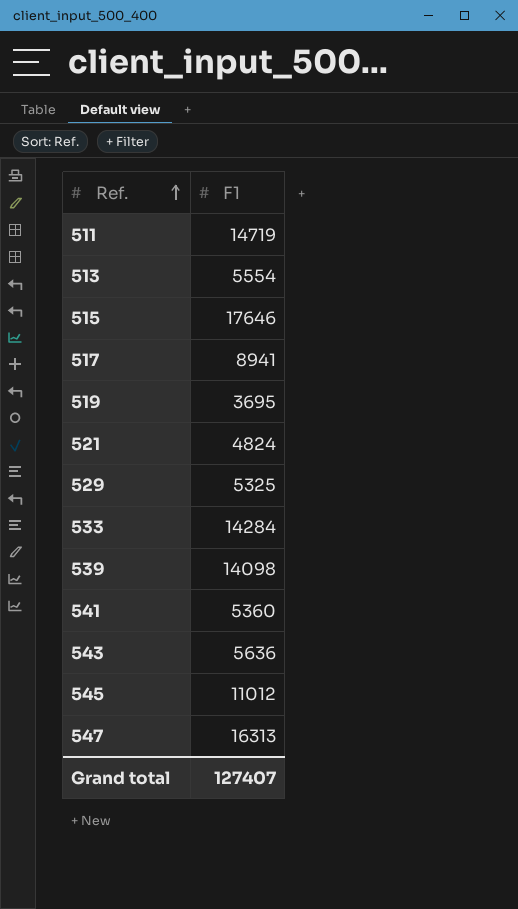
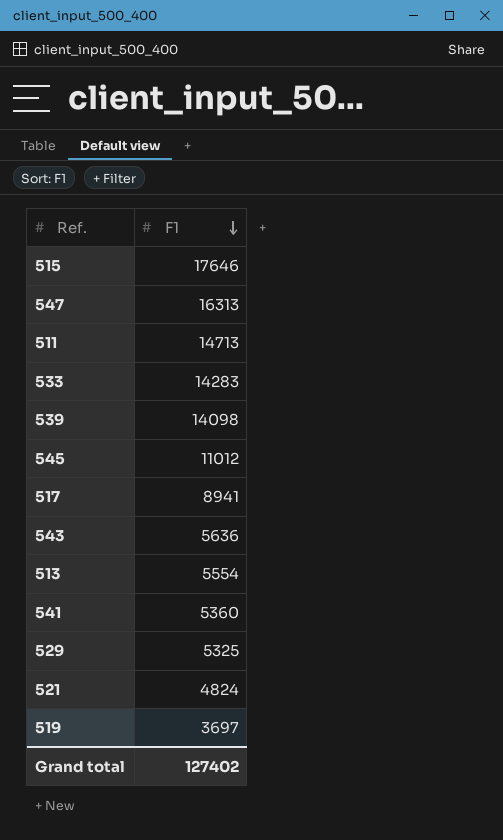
row order: Ref. ascending -> F1 descending
511 | F1: 14719 -> 14713
533 | F1: 14284 -> 14283
519 | F1: 3695 -> 3697
Grand total | F1: 127407 -> 127402

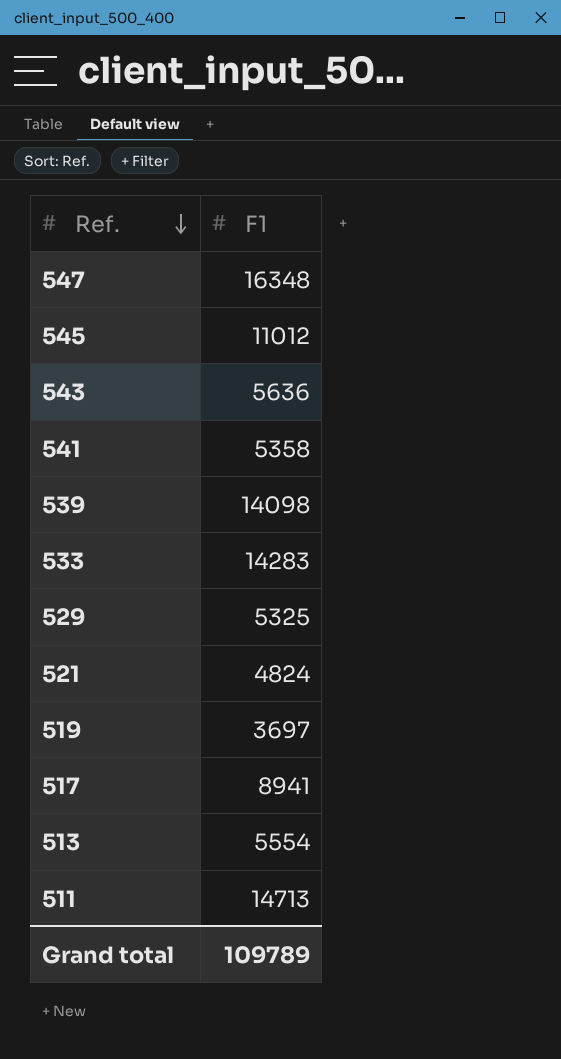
row order: F1 descending -> Ref. descending
row 515: 17646 -> none
547 | F1: 16313 -> 16348
541 | F1: 5360 -> 5358
Grand total | F1: 127402 -> 109789

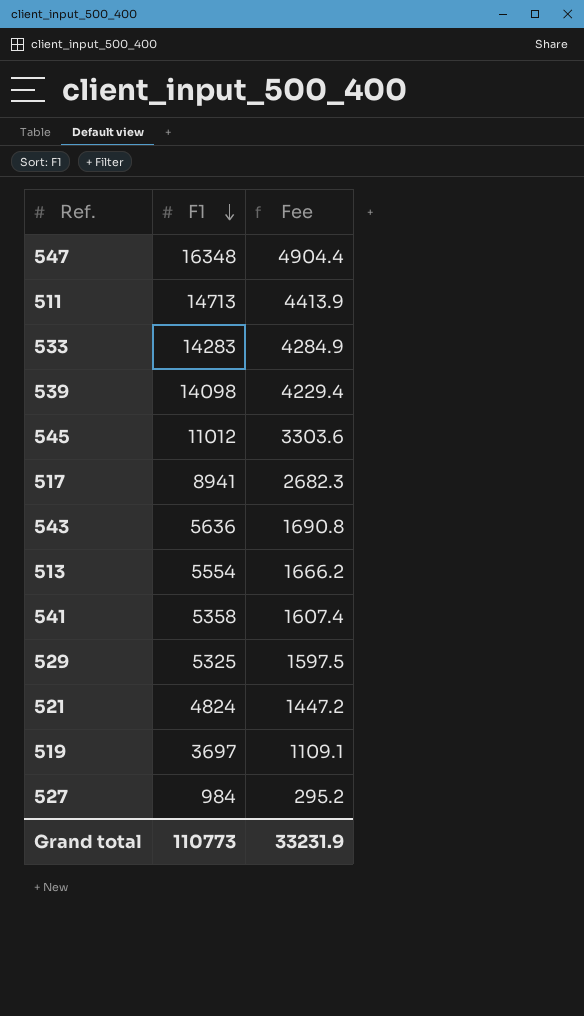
row order: Ref. descending -> F1 descending
column Fee | formula: none -> [F1] * 0.3
row 527: none -> 984 | 295.2
Grand total | F1: 109789 -> 110773

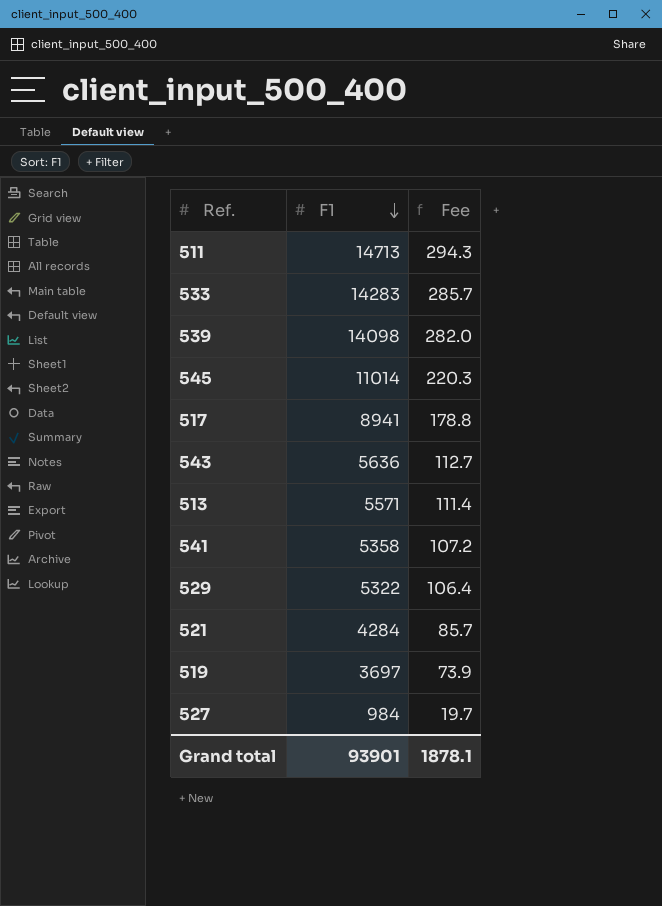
column Fee | formula: [F1] * 0.3 -> [F1] * 0.02
row 547: 16348 | 4904.4 -> none
545 | F1: 11012 -> 11014
513 | F1: 5554 -> 5571
529 | F1: 5325 -> 5322
521 | F1: 4824 -> 4284
Grand total | F1: 110773 -> 93901
Grand total | Fee: 33231.9 -> 1878.1

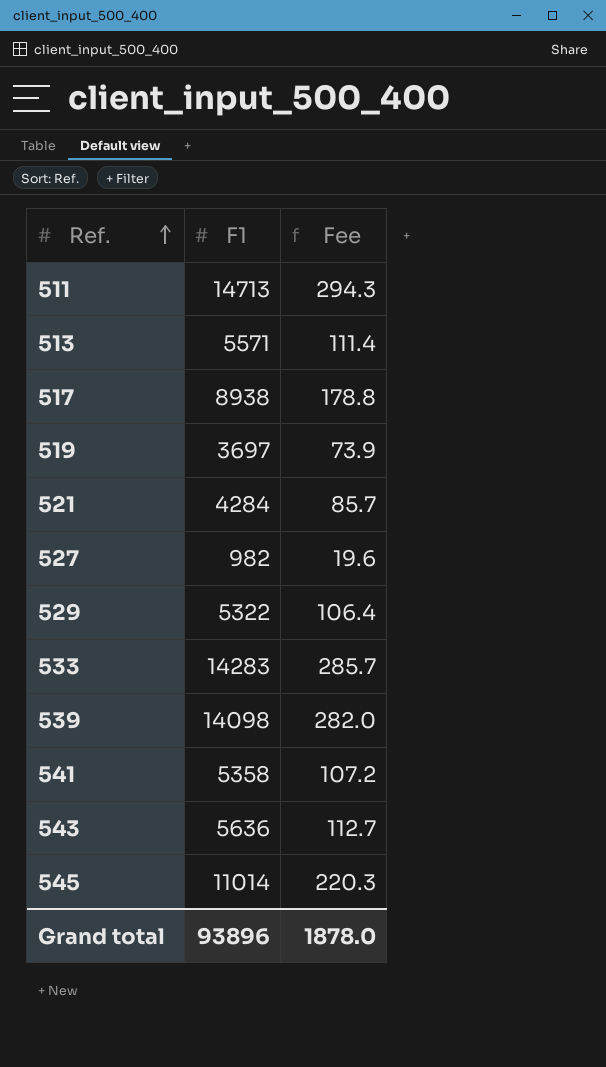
row order: F1 descending -> Ref. ascending
517 | F1: 8941 -> 8938
527 | F1: 984 -> 982
527 | Fee: 19.7 -> 19.6
Grand total | F1: 93901 -> 93896
Grand total | Fee: 1878.1 -> 1878.0

